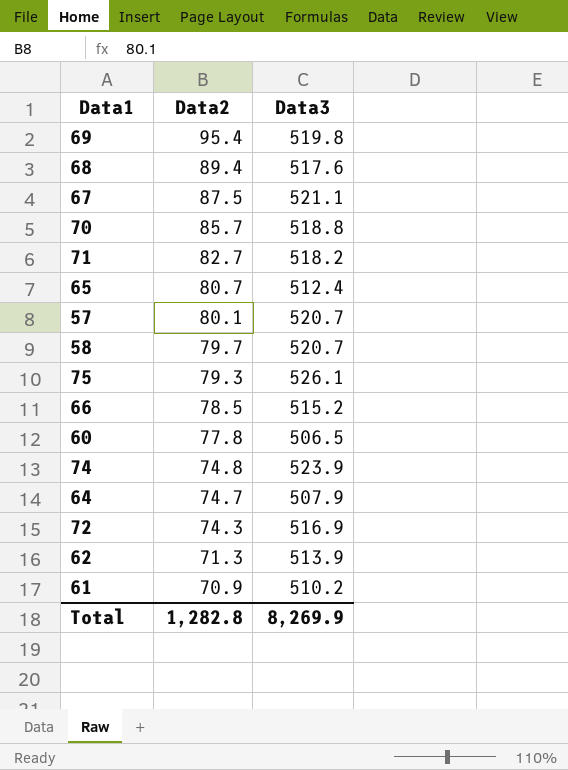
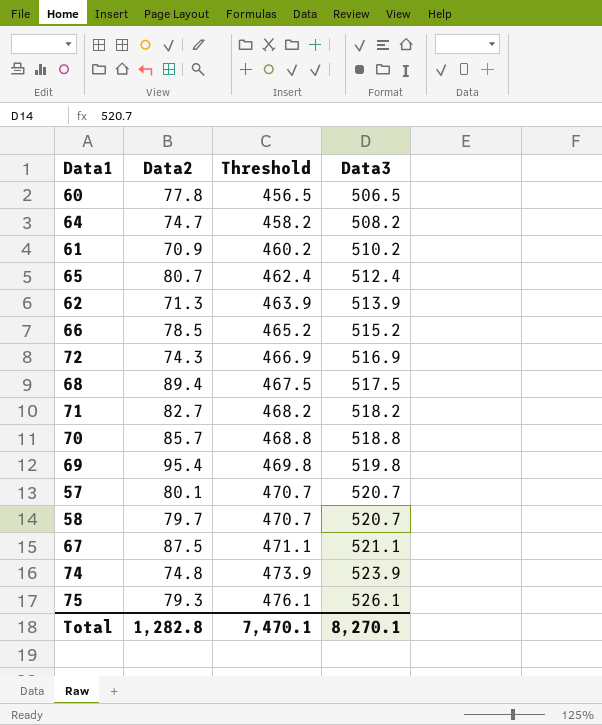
row order: Data2 descending -> Threshold ascending
column Threshold | formula: none -> [Data3] - 50
64 | Data3: 507.9 -> 508.2
68 | Data3: 517.6 -> 517.5
Total | Data3: 8,269.9 -> 8,270.1

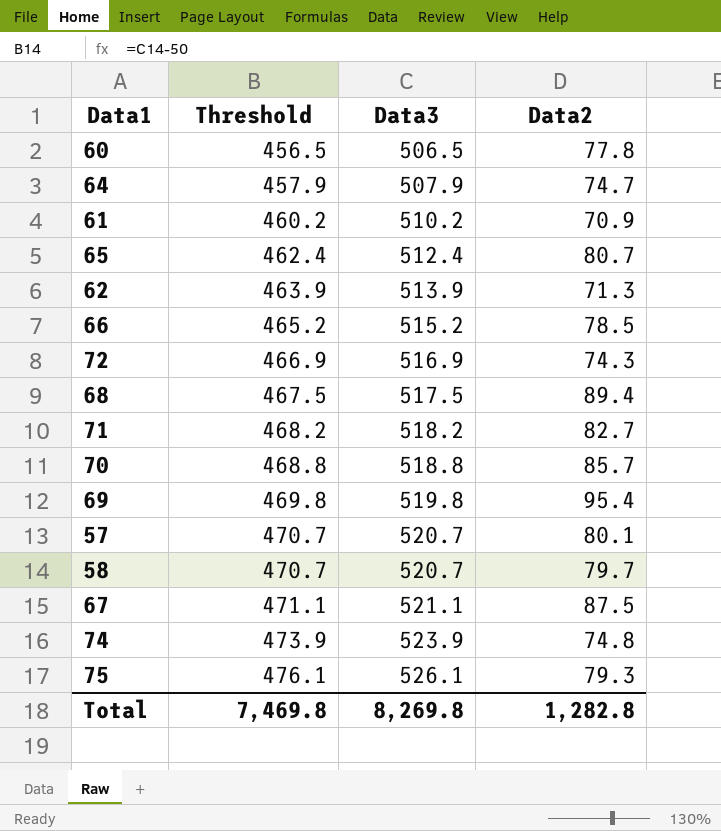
column Data2 | position: 2 -> 4
64 | Threshold: 458.2 -> 457.9
64 | Data3: 508.2 -> 507.9
Total | Threshold: 7,470.1 -> 7,469.8
Total | Data3: 8,270.1 -> 8,269.8

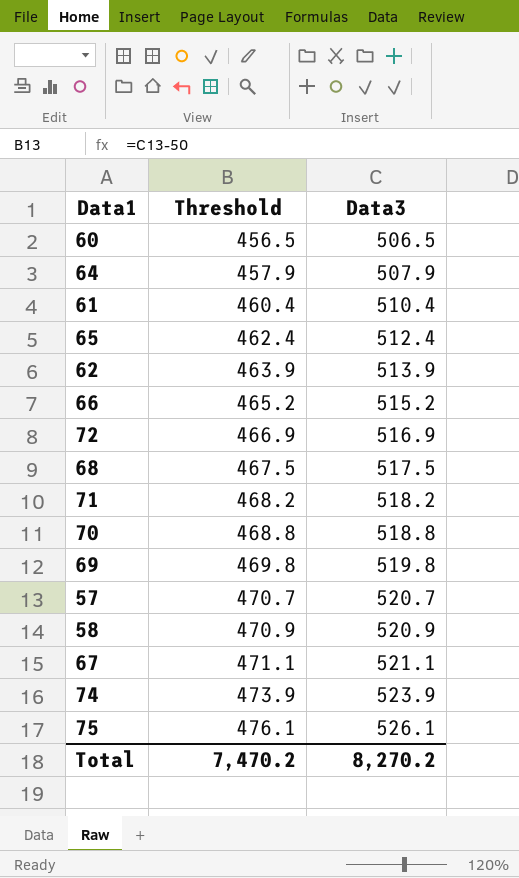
column Data2 | position: 4 -> none
61 | Threshold: 460.2 -> 460.4
61 | Data3: 510.2 -> 510.4
58 | Threshold: 470.7 -> 470.9
58 | Data3: 520.7 -> 520.9
Total | Threshold: 7,469.8 -> 7,470.2
Total | Data3: 8,269.8 -> 8,270.2

